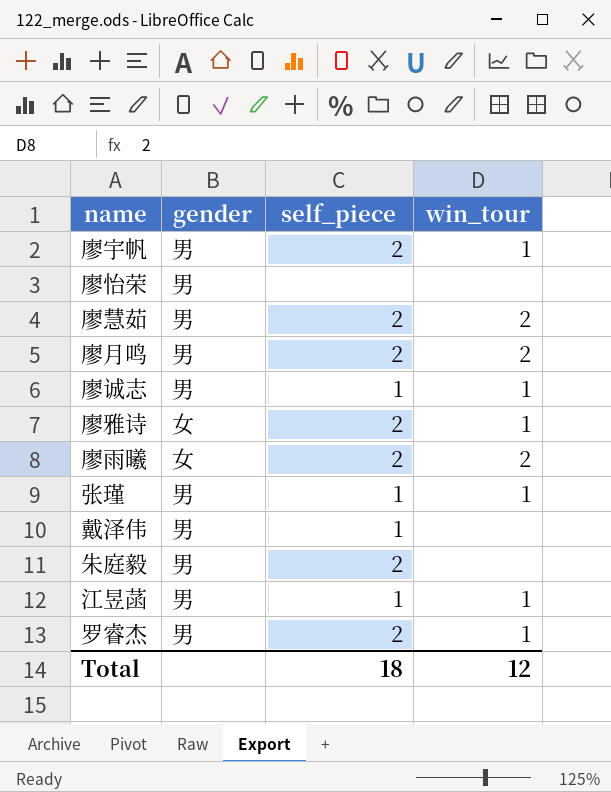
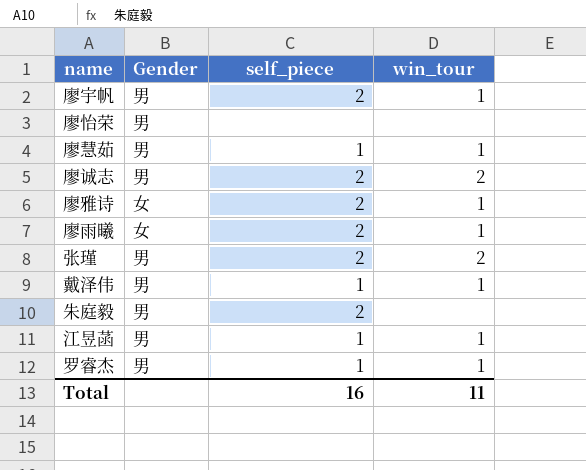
column name: gender -> Gender
row 廖月鸣: 男 | 2 | 2 -> none
廖慧茹 | self_piece: 2 -> 1
廖慧茹 | win_tour: 2 -> 1
廖诚志 | self_piece: 1 -> 2
廖诚志 | win_tour: 1 -> 2
廖雨曦 | win_tour: 2 -> 1
张瑾 | self_piece: 1 -> 2
张瑾 | win_tour: 1 -> 2
戴泽伟 | win_tour: none -> 1
罗睿杰 | self_piece: 2 -> 1
Total | self_piece: 18 -> 16
Total | win_tour: 12 -> 11

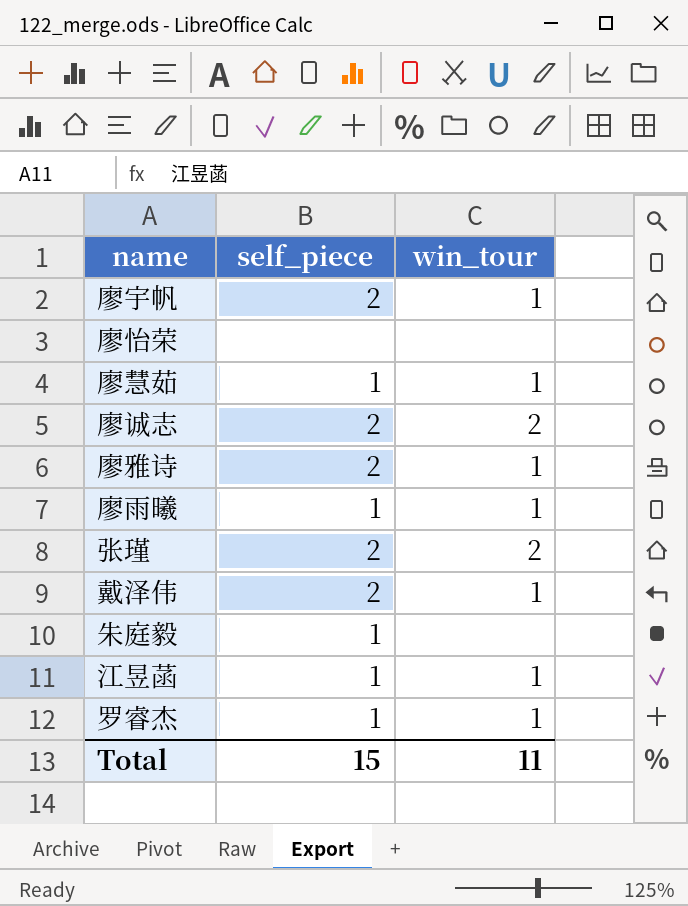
column Gender | position: 2 -> none
廖雨曦 | self_piece: 2 -> 1
戴泽伟 | self_piece: 1 -> 2
朱庭毅 | self_piece: 2 -> 1
Total | self_piece: 16 -> 15

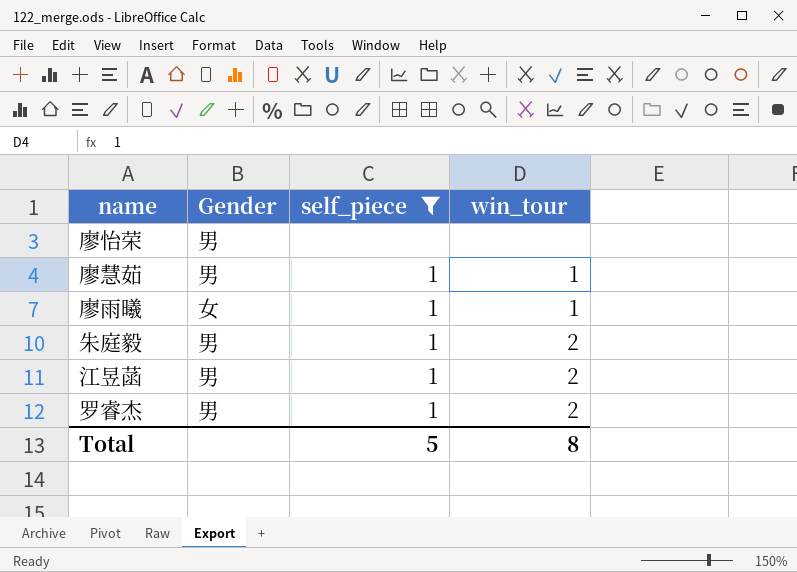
filter: none -> self_piece != 2
column Gender | position: none -> 2
朱庭毅 | win_tour: none -> 2
江昱菡 | win_tour: 1 -> 2
罗睿杰 | win_tour: 1 -> 2
Total | self_piece: 15 -> 5
Total | win_tour: 11 -> 8

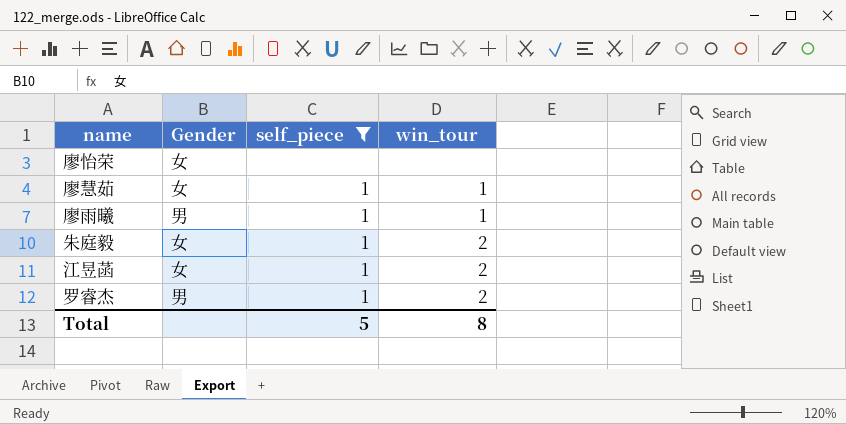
廖怡荣 | Gender: 男 -> 女
廖慧茹 | Gender: 男 -> 女
廖雨曦 | Gender: 女 -> 男
朱庭毅 | Gender: 男 -> 女
江昱菡 | Gender: 男 -> 女

